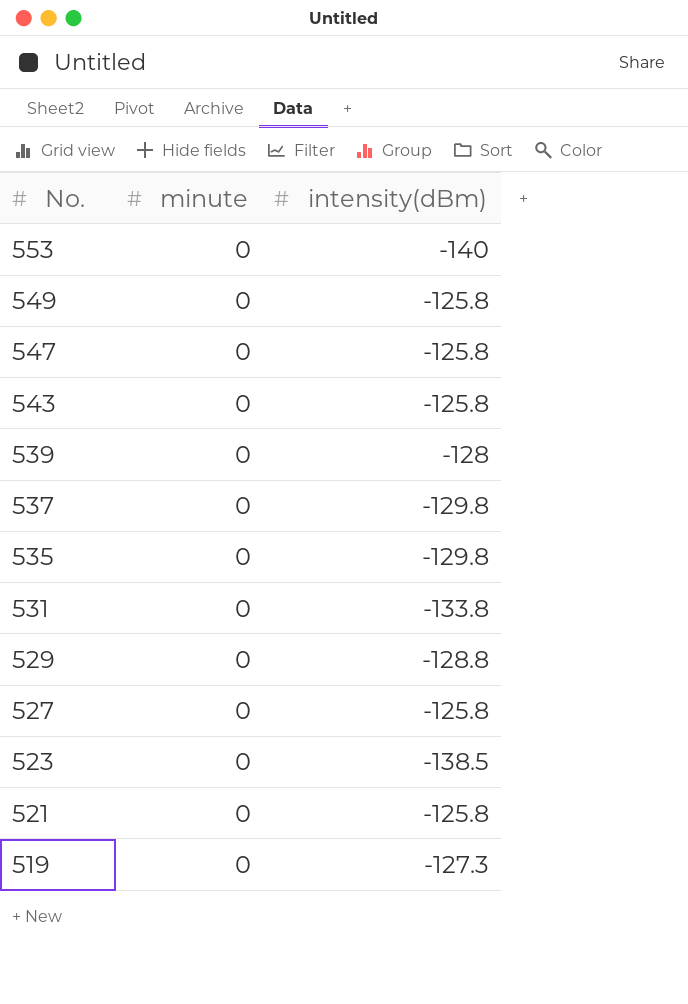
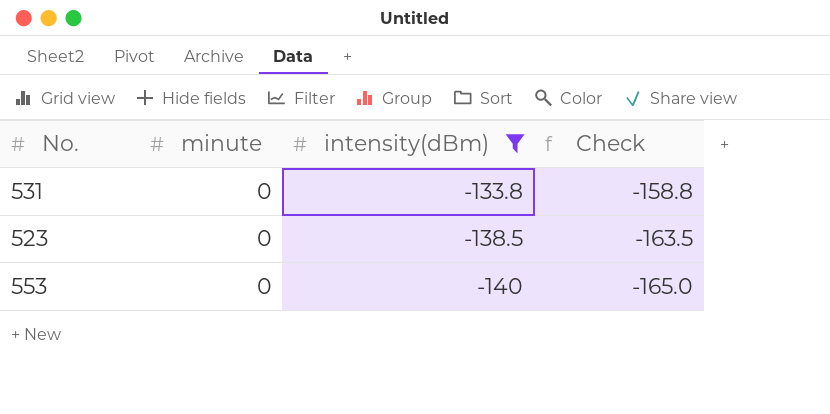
filter: none -> intensity(dBm) <= -133.8
row order: No. descending -> intensity(dBm) descending
column Check | formula: none -> [intensity(dBm)] - 25

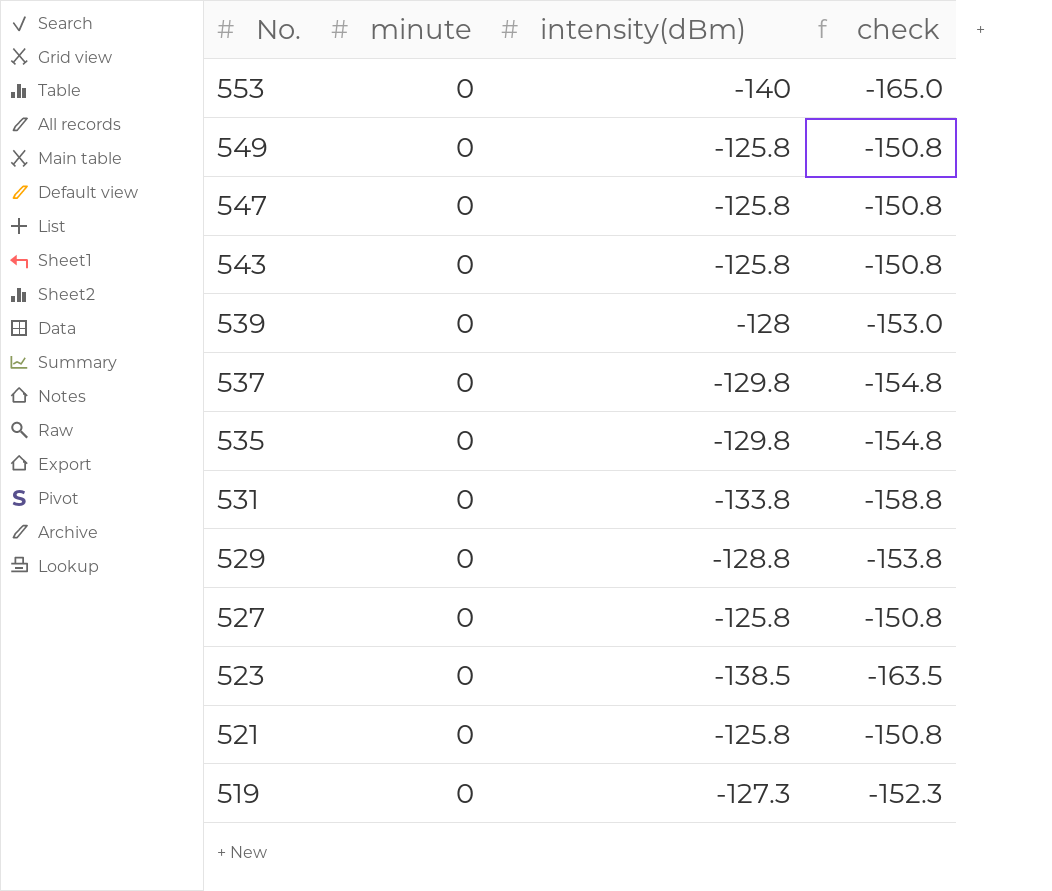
filter: intensity(dBm) <= -133.8 -> none
row order: intensity(dBm) descending -> No. descending
column name: Check -> check

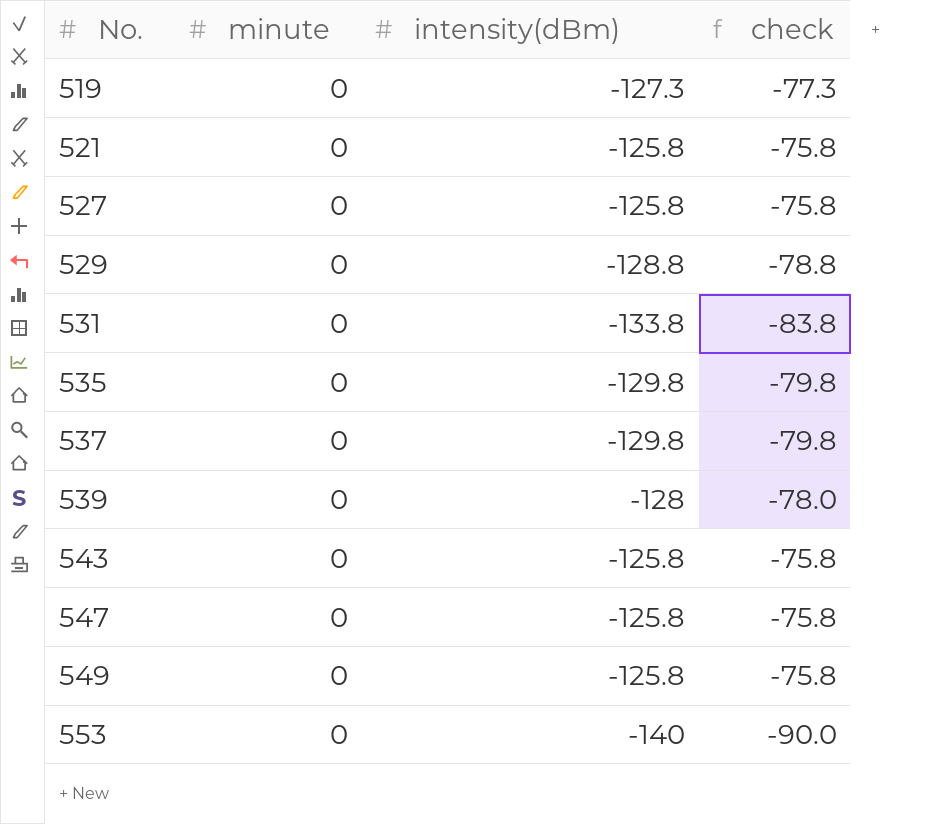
row order: No. descending -> No. ascending
column check | formula: [intensity(dBm)] - 25 -> [intensity(dBm)] + 50
row 523: 0 | -138.5 | -163.5 -> none

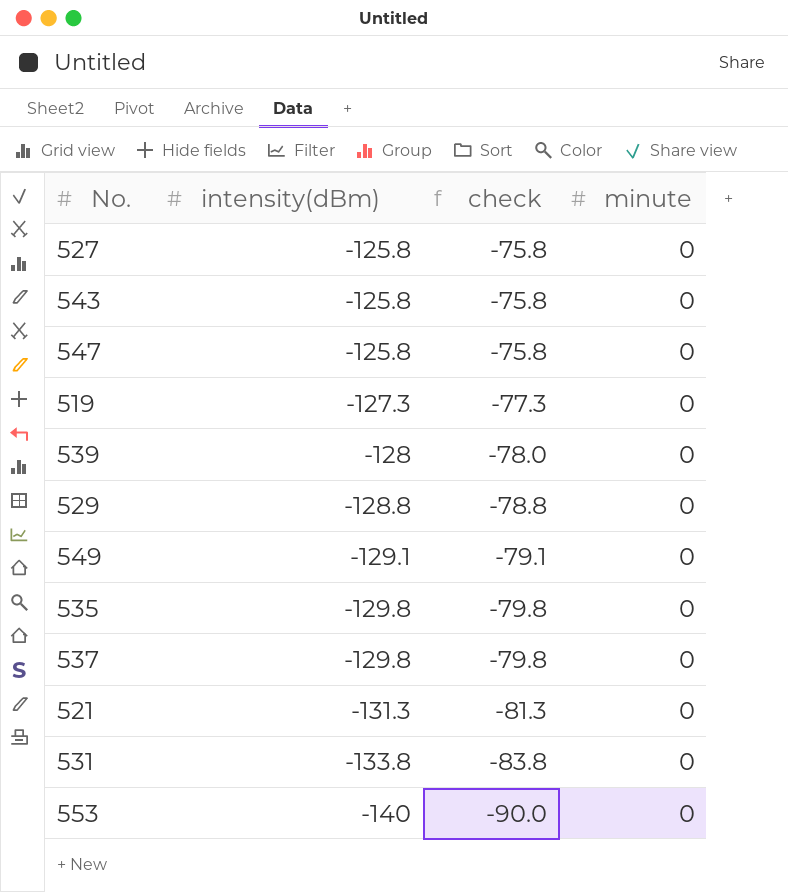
row order: No. ascending -> intensity(dBm) descending
column minute | position: 2 -> 4
549 | intensity(dBm): -125.8 -> -129.1
549 | check: -75.8 -> -79.1
521 | intensity(dBm): -125.8 -> -131.3
521 | check: -75.8 -> -81.3

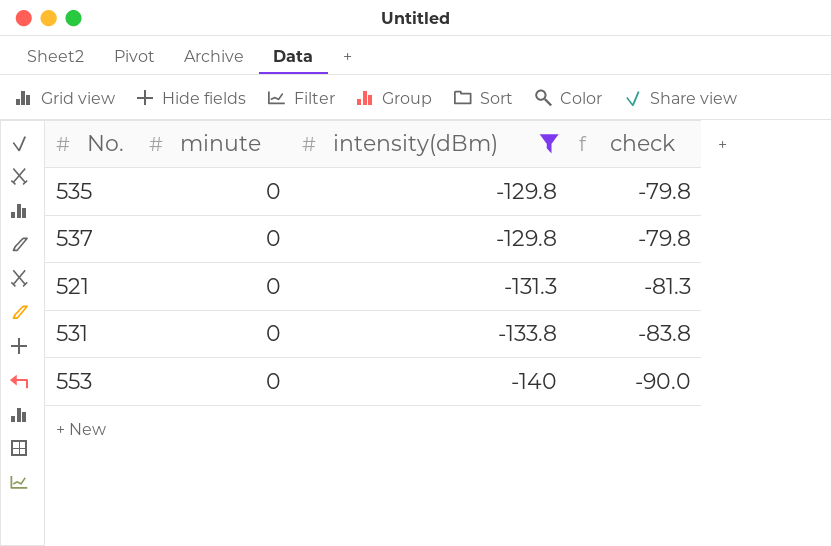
filter: none -> intensity(dBm) <= -129.8
column minute | position: 4 -> 2

